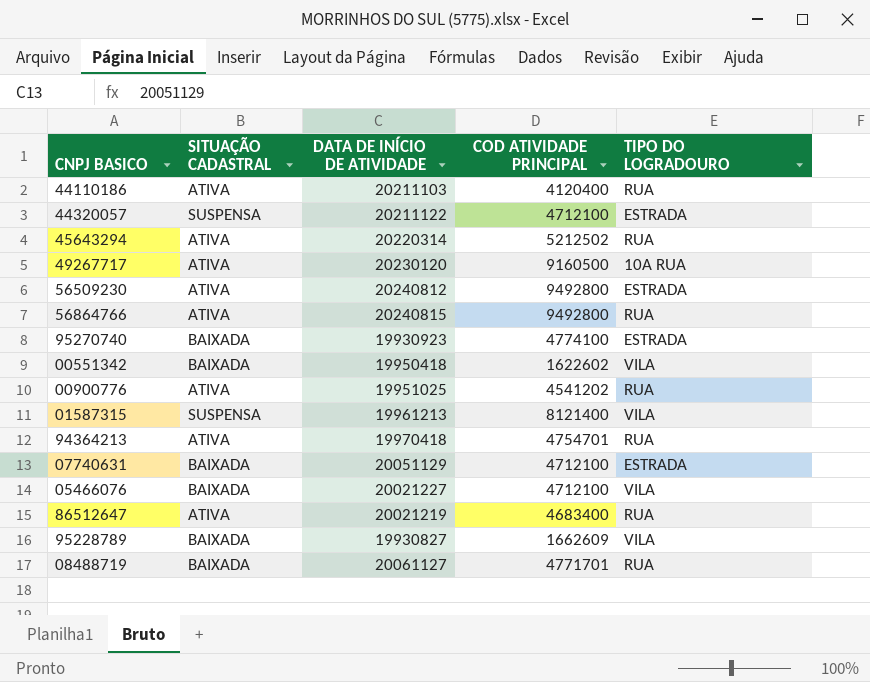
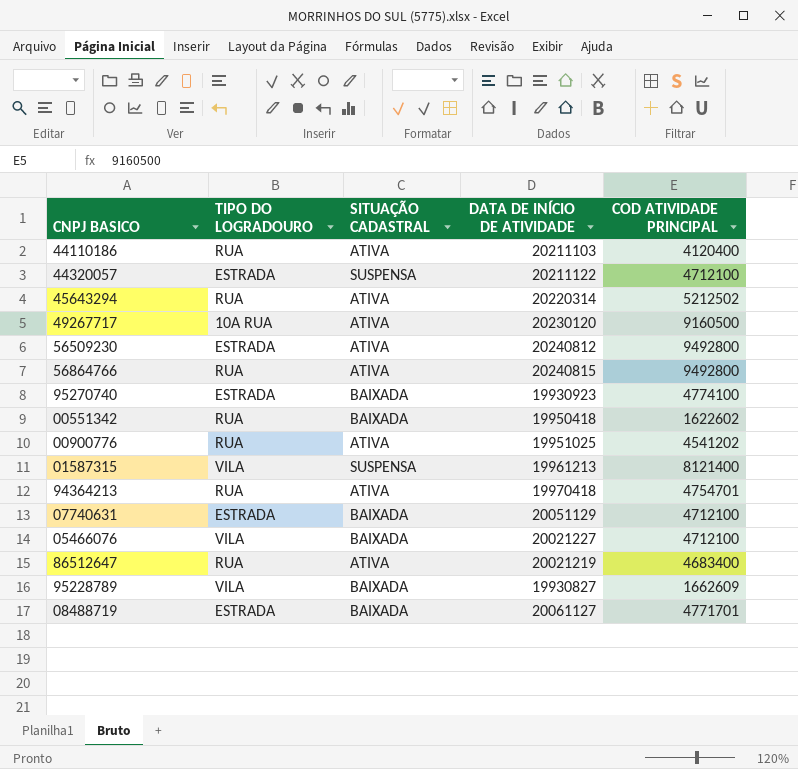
column TIPO DO LOGRADOURO | position: 5 -> 2
00551342 | TIPO DO LOGRADOURO: VILA -> RUA
08488719 | TIPO DO LOGRADOURO: RUA -> ESTRADA

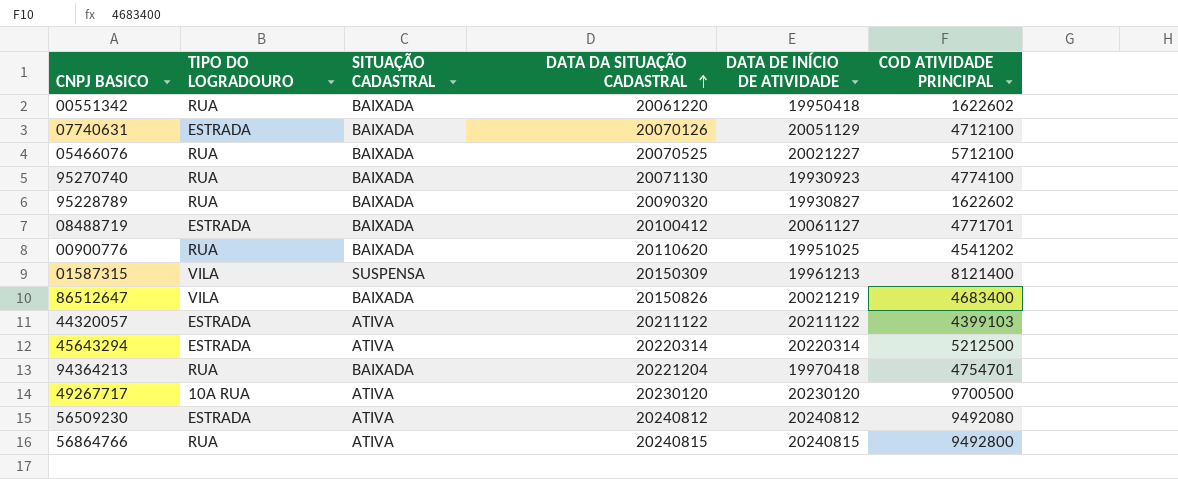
row order: none -> DATA DA SITUAÇÃO CADASTRAL ascending
column DATA DA SITUAÇÃO CADASTRAL | position: none -> 4
row 44110186: RUA | ATIVA | 20211103 | 4120400 -> none
05466076 | TIPO DO LOGRADOURO: VILA -> RUA
05466076 | COD ATIVIDADE PRINCIPAL: 4712100 -> 5712100
95270740 | TIPO DO LOGRADOURO: ESTRADA -> RUA
95228789 | TIPO DO LOGRADOURO: VILA -> RUA
95228789 | COD ATIVIDADE PRINCIPAL: 1662609 -> 1622602
00900776 | SITUAÇÃO CADASTRAL: ATIVA -> BAIXADA
86512647 | TIPO DO LOGRADOURO: RUA -> VILA
86512647 | SITUAÇÃO CADASTRAL: ATIVA -> BAIXADA
44320057 | SITUAÇÃO CADASTRAL: SUSPENSA -> ATIVA
44320057 | COD ATIVIDADE PRINCIPAL: 4712100 -> 4399103
45643294 | TIPO DO LOGRADOURO: RUA -> ESTRADA
45643294 | COD ATIVIDADE PRINCIPAL: 5212502 -> 5212500
94364213 | SITUAÇÃO CADASTRAL: ATIVA -> BAIXADA
49267717 | COD ATIVIDADE PRINCIPAL: 9160500 -> 9700500
56509230 | COD ATIVIDADE PRINCIPAL: 9492800 -> 9492080

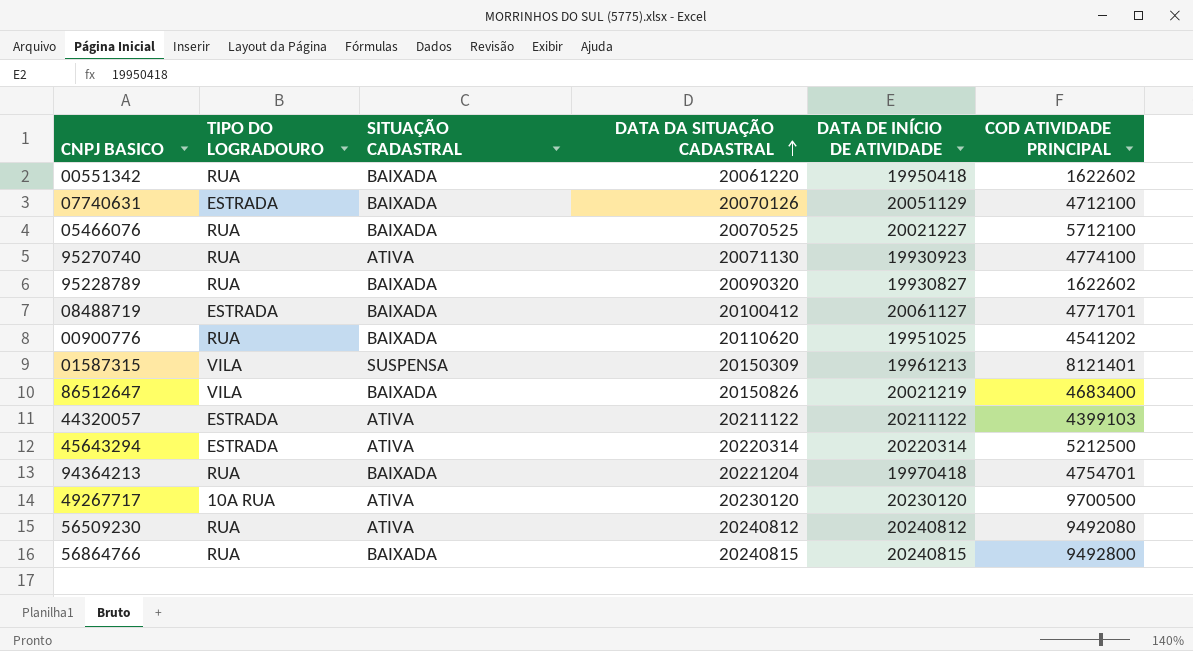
95270740 | SITUAÇÃO CADASTRAL: BAIXADA -> ATIVA
01587315 | COD ATIVIDADE PRINCIPAL: 8121400 -> 8121401
56509230 | TIPO DO LOGRADOURO: ESTRADA -> RUA
56864766 | SITUAÇÃO CADASTRAL: ATIVA -> BAIXADA

